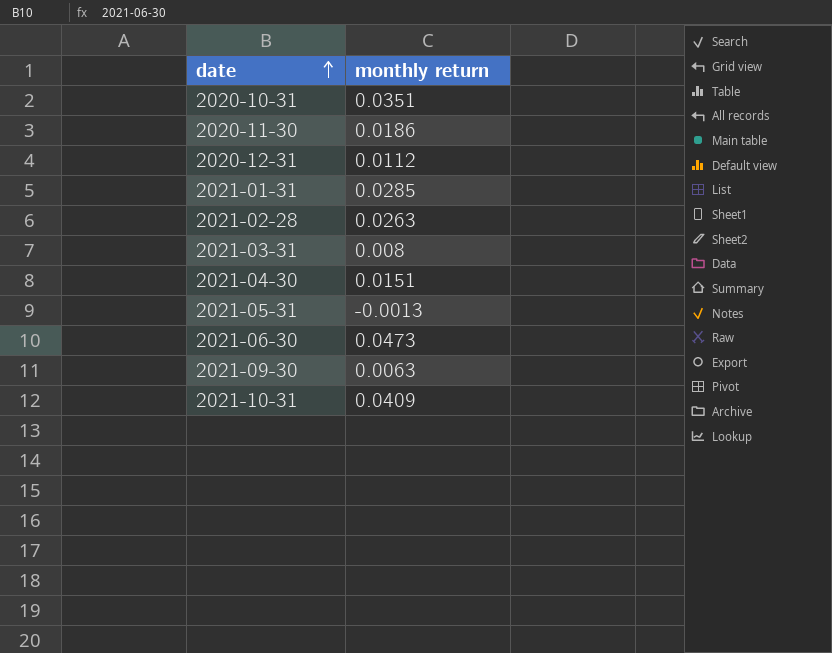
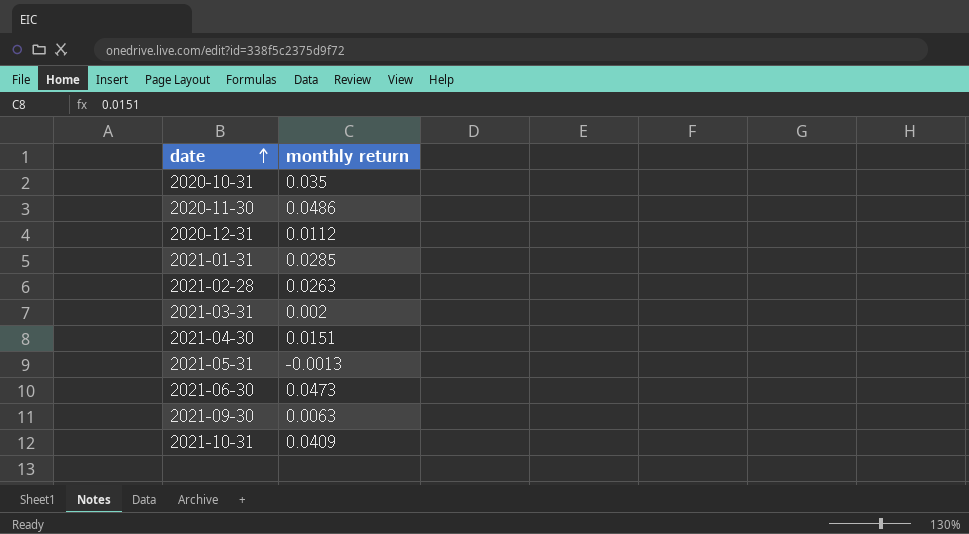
2020-10-31 | monthly return: 0.0351 -> 0.035
2020-11-30 | monthly return: 0.0186 -> 0.0486
2021-03-31 | monthly return: 0.008 -> 0.002

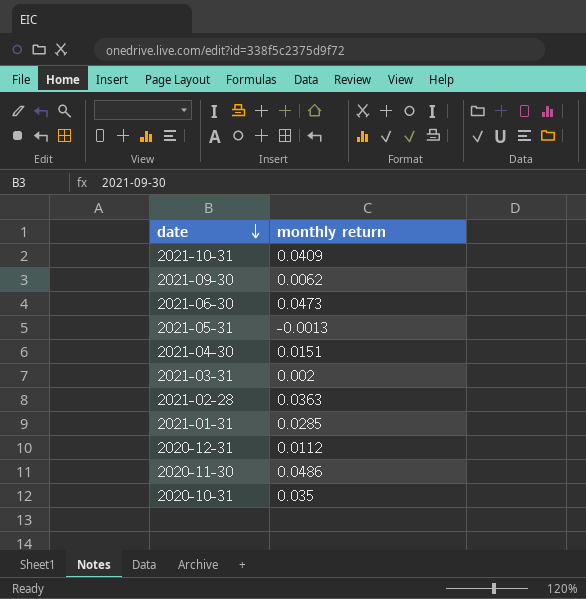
row order: date ascending -> date descending
2021-09-30 | monthly return: 0.0063 -> 0.0062
2021-02-28 | monthly return: 0.0263 -> 0.0363

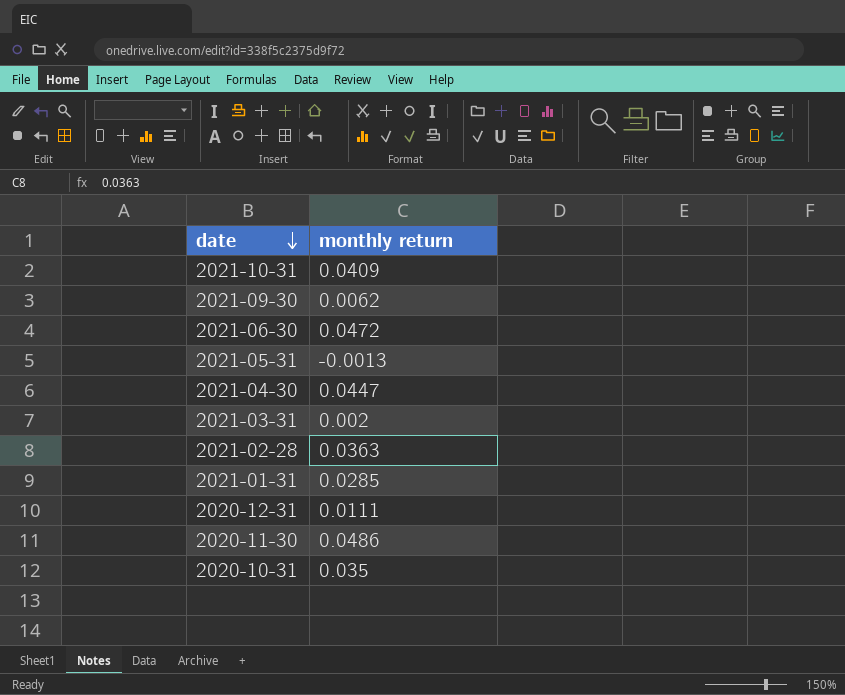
2021-06-30 | monthly return: 0.0473 -> 0.0472
2021-04-30 | monthly return: 0.0151 -> 0.0447
2020-12-31 | monthly return: 0.0112 -> 0.0111

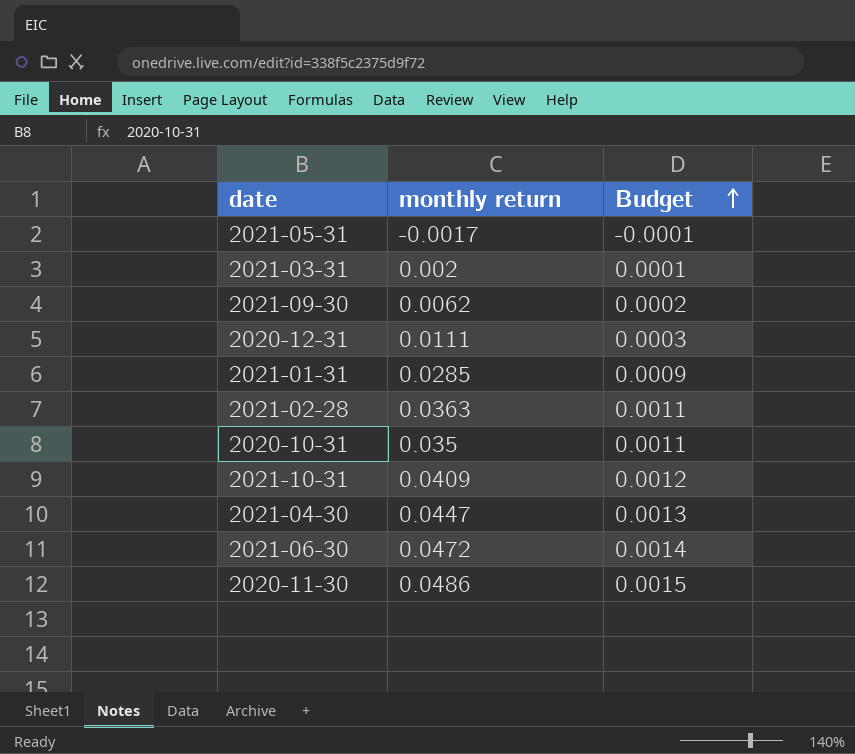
row order: date descending -> Budget ascending
column Budget | formula: none -> [monthly return] * 0.03
2021-05-31 | monthly return: -0.0013 -> -0.0017

